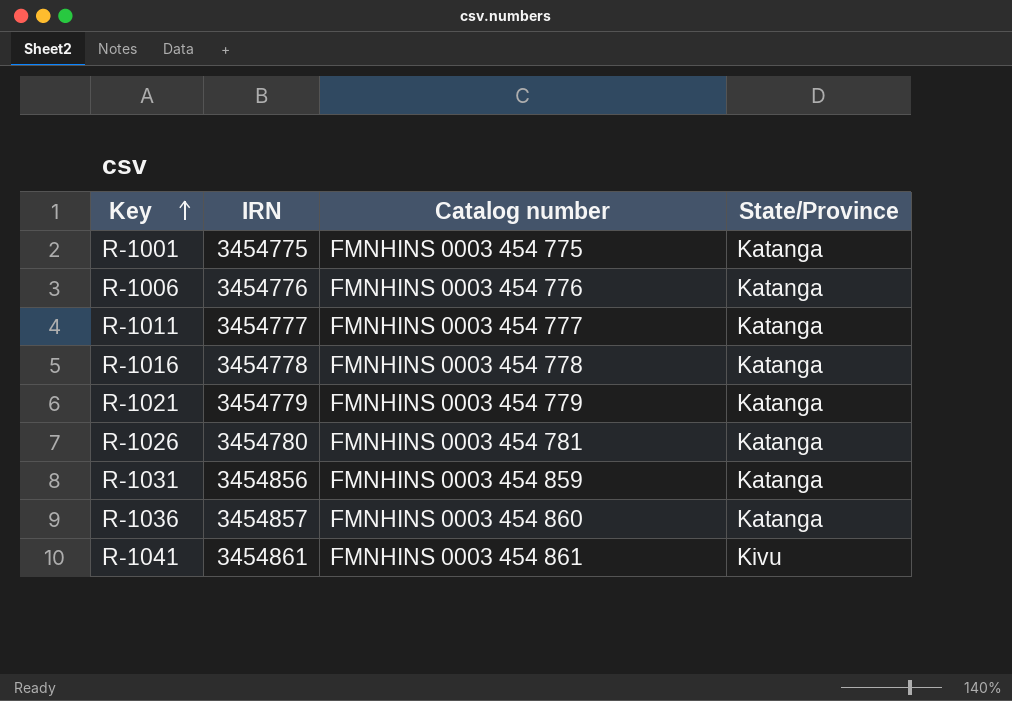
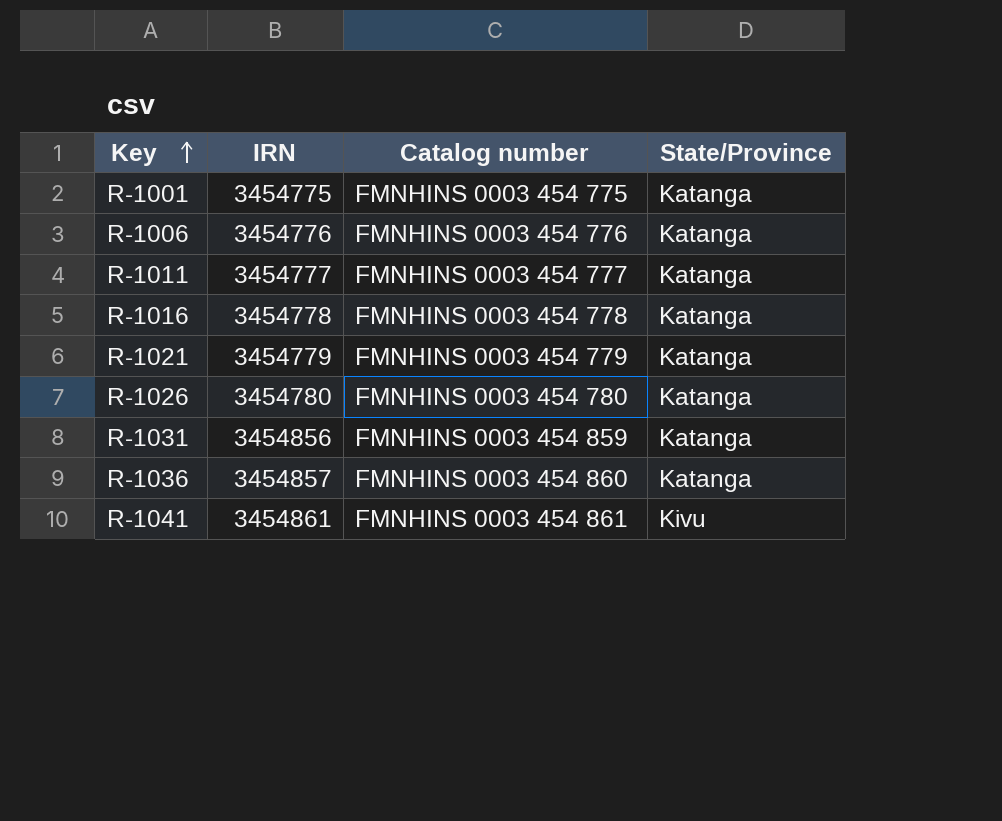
R-1026 | Catalog number: FMNHINS 0003 454 781 -> FMNHINS 0003 454 780

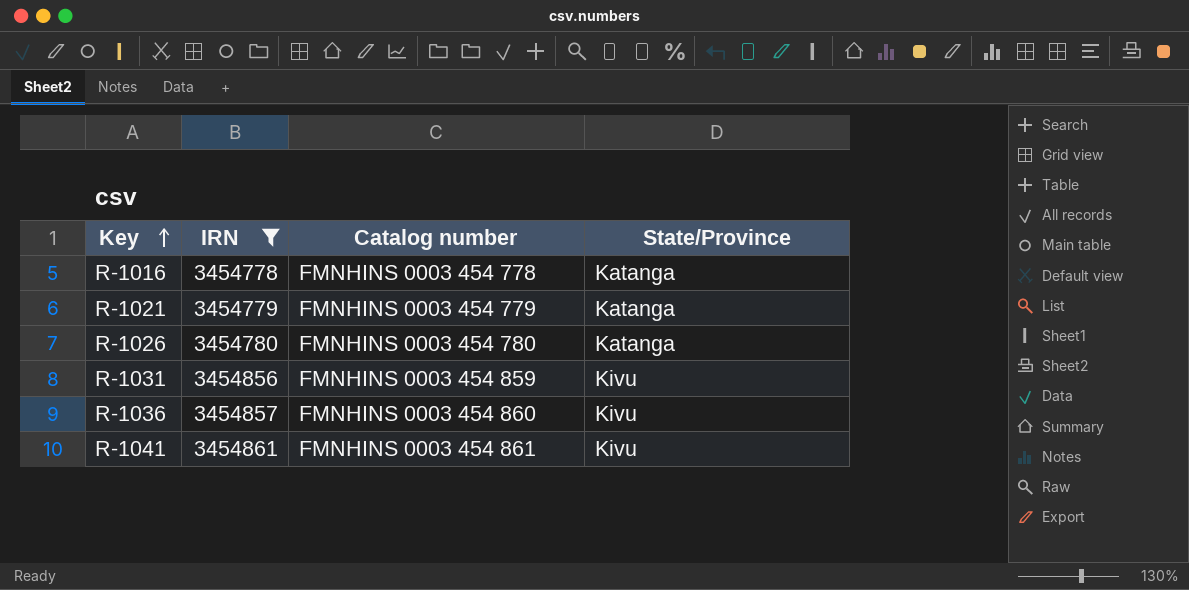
filter: none -> IRN >= 3454778
R-1031 | State/Province: Katanga -> Kivu
R-1036 | State/Province: Katanga -> Kivu

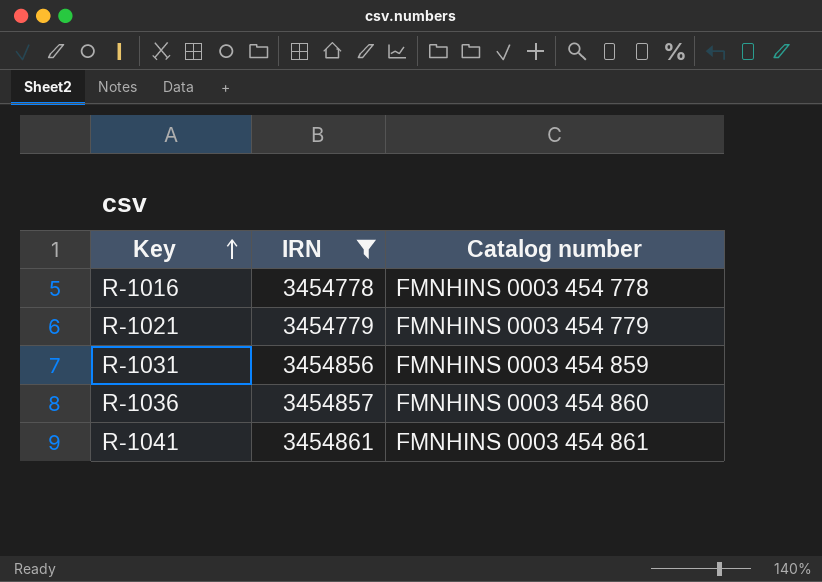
column State/Province | position: 4 -> none
row R-1026: 3454780 | FMNHINS 0003 454 780 | Katanga -> none

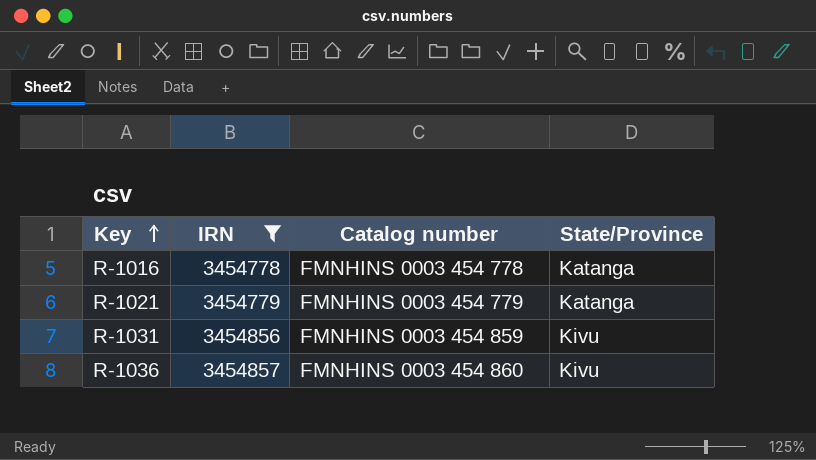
column State/Province | position: none -> 4
row R-1041: 3454861 | FMNHINS 0003 454 861 -> none

